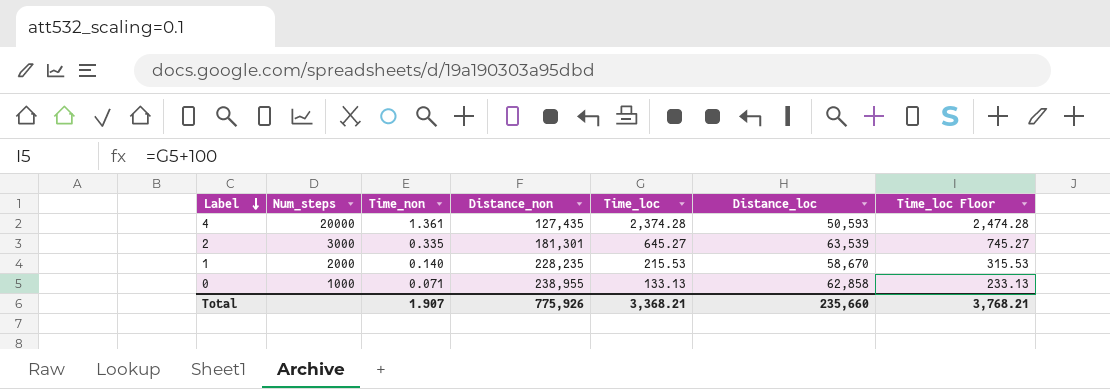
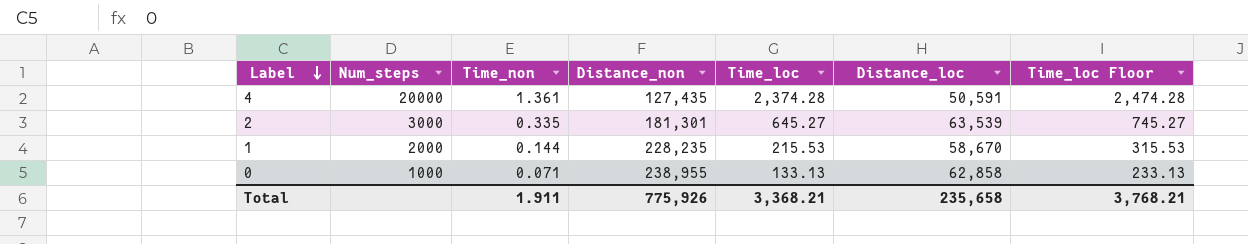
4 | Distance_loc: 50,593 -> 50,591
1 | Time_non: 0.140 -> 0.144
Total | Time_non: 1.907 -> 1.911
Total | Distance_loc: 235,660 -> 235,658

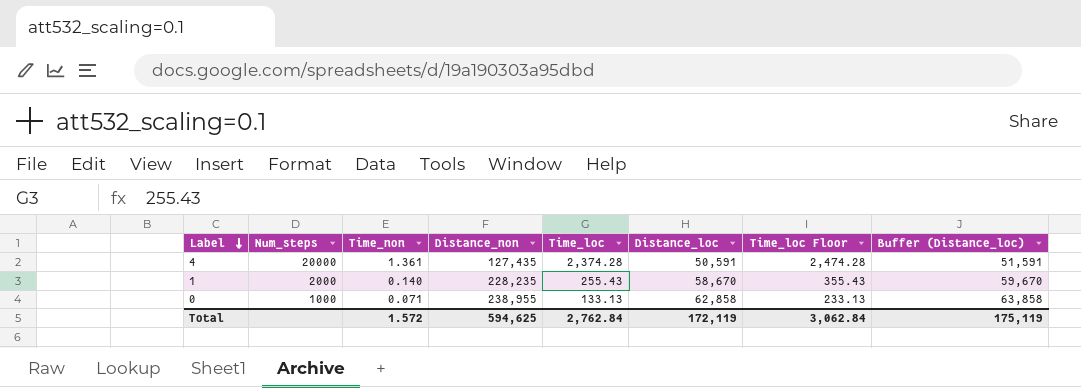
column Buffer (Distance_loc) | formula: none -> [Distance_loc] + 1000
row 2: 3000 | 0.335 | 181,301 | 645.27 | 63,539 | 745.27 -> none
1 | Time_non: 0.144 -> 0.140
1 | Time_loc: 215.53 -> 255.43
1 | Time_loc Floor: 315.53 -> 355.43
Total | Time_non: 1.911 -> 1.572
Total | Distance_non: 775,926 -> 594,625
Total | Time_loc: 3,368.21 -> 2,762.84
Total | Distance_loc: 235,658 -> 172,119
Total | Time_loc Floor: 3,768.21 -> 3,062.84

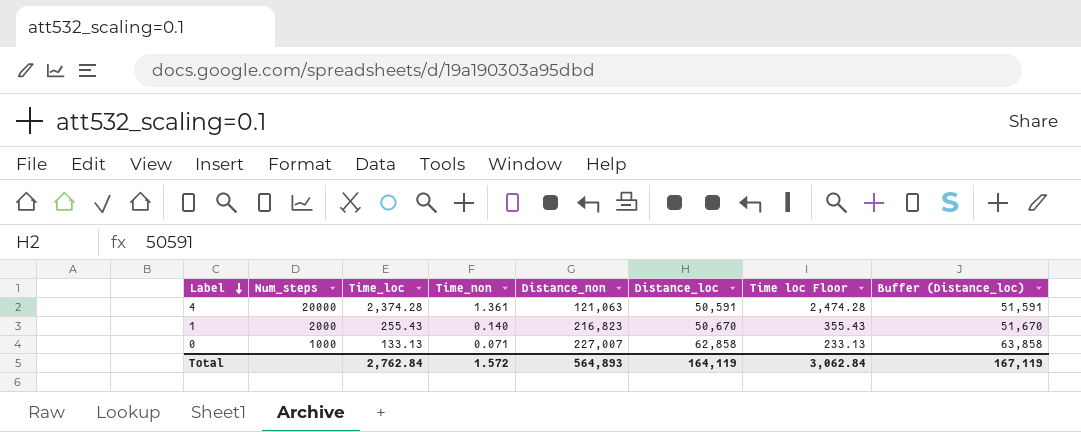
column Time_loc | position: 5 -> 3
column name: Time_loc Floor -> Time loc Floor
4 | Distance_non: 127,435 -> 121,063
1 | Distance_non: 228,235 -> 216,823
1 | Distance_loc: 58,670 -> 50,670
1 | Buffer (Distance_loc): 59,670 -> 51,670
0 | Distance_non: 238,955 -> 227,007
Total | Distance_non: 594,625 -> 564,893
Total | Distance_loc: 172,119 -> 164,119
Total | Buffer (Distance_loc): 175,119 -> 167,119

